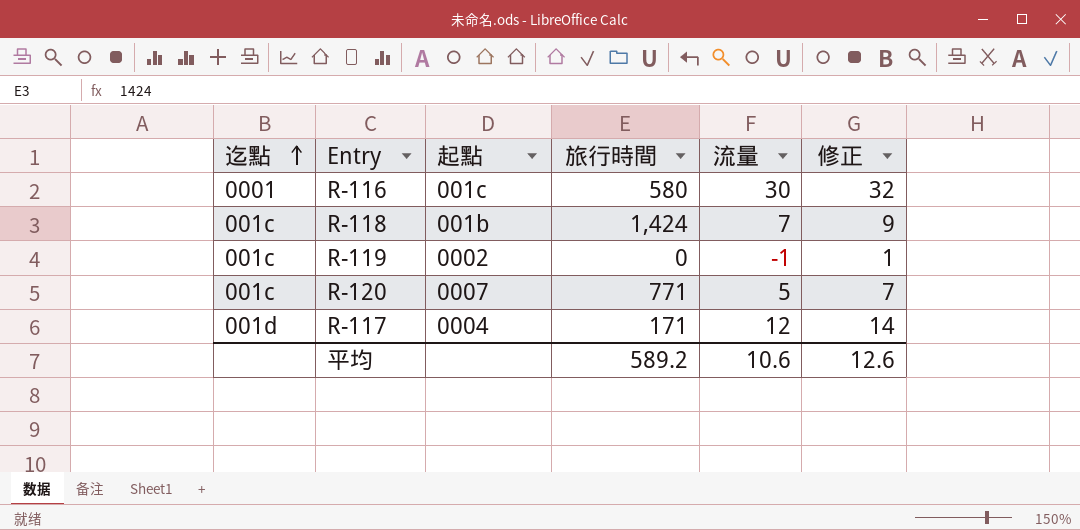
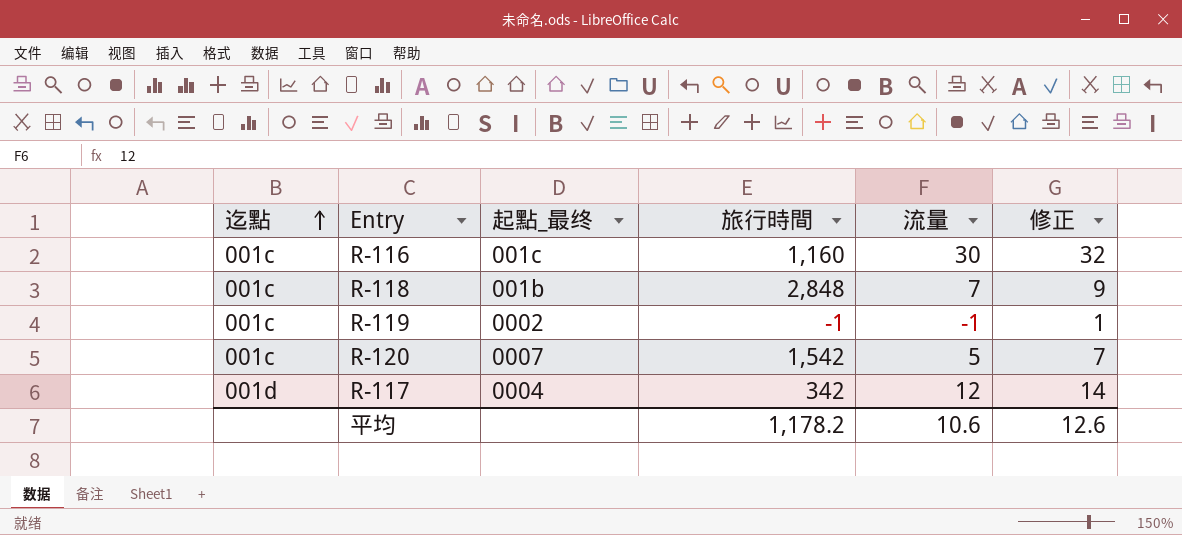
column name: 起點 -> 起點_最终
R-116 | 迄點: 0001 -> 001c
R-116 | 旅行時間: 580 -> 1,160
R-118 | 旅行時間: 1,424 -> 2,848
R-119 | 旅行時間: 0 -> -1
R-120 | 旅行時間: 771 -> 1,542
R-117 | 旅行時間: 171 -> 342
平均 | 旅行時間: 589.2 -> 1,178.2

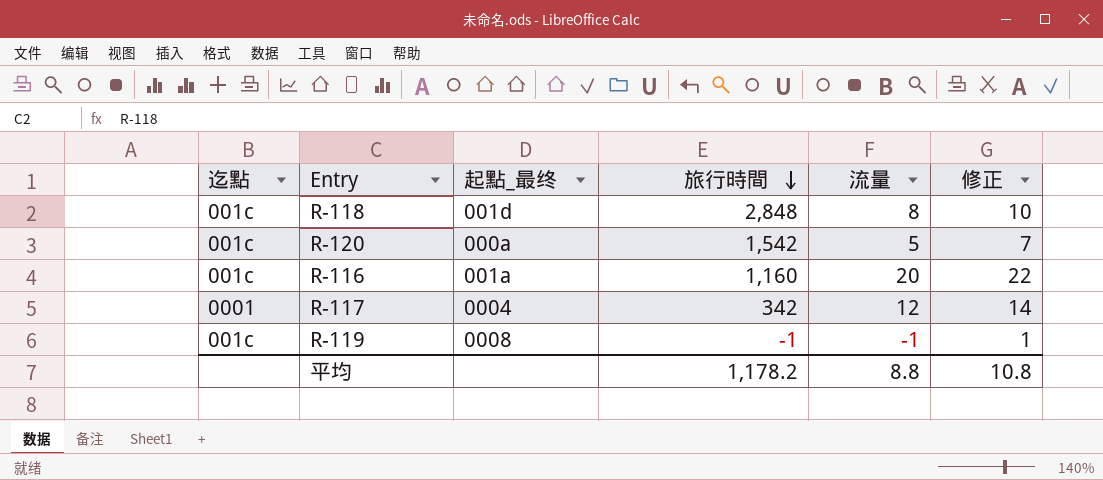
row order: 迄點 ascending -> 旅行時間 descending
R-118 | 起點_最终: 001b -> 001d
R-118 | 流量: 7 -> 8
R-118 | 修正: 9 -> 10
R-120 | 起點_最终: 0007 -> 000a
R-116 | 起點_最终: 001c -> 001a
R-116 | 流量: 30 -> 20
R-116 | 修正: 32 -> 22
R-117 | 迄點: 001d -> 0001
R-119 | 起點_最终: 0002 -> 0008
平均 | 流量: 10.6 -> 8.8
平均 | 修正: 12.6 -> 10.8

